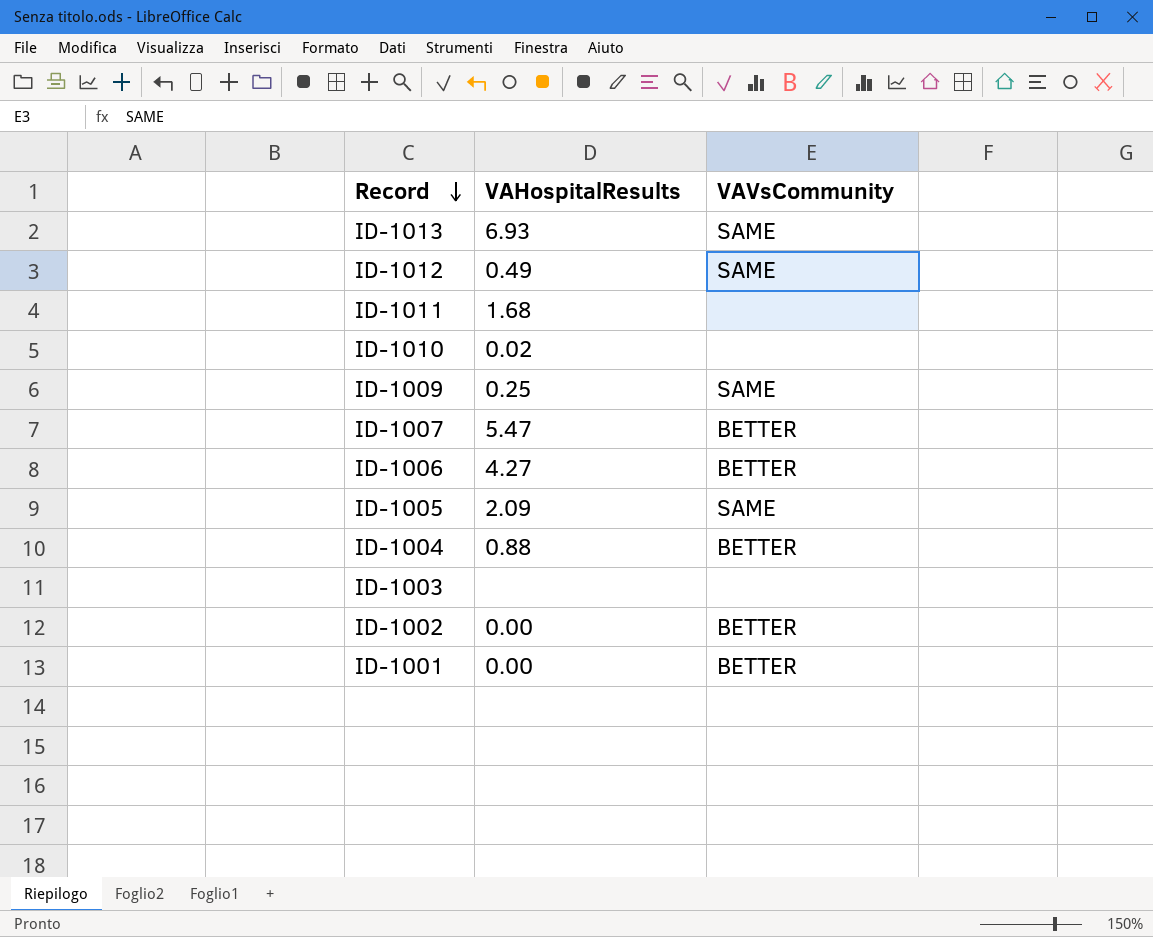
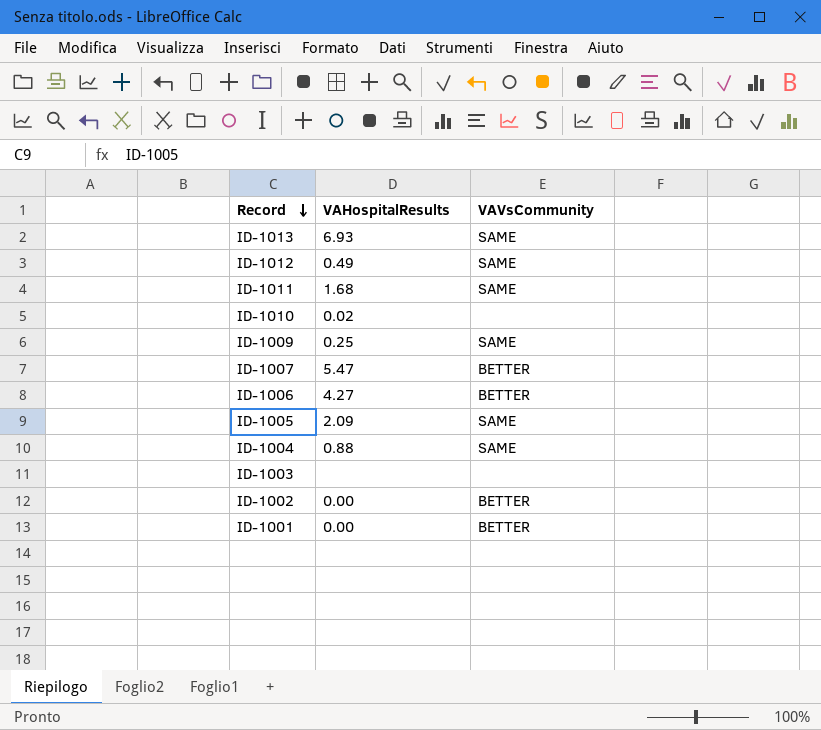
ID-1011 | VAVsCommunity: none -> SAME
ID-1004 | VAVsCommunity: BETTER -> SAME

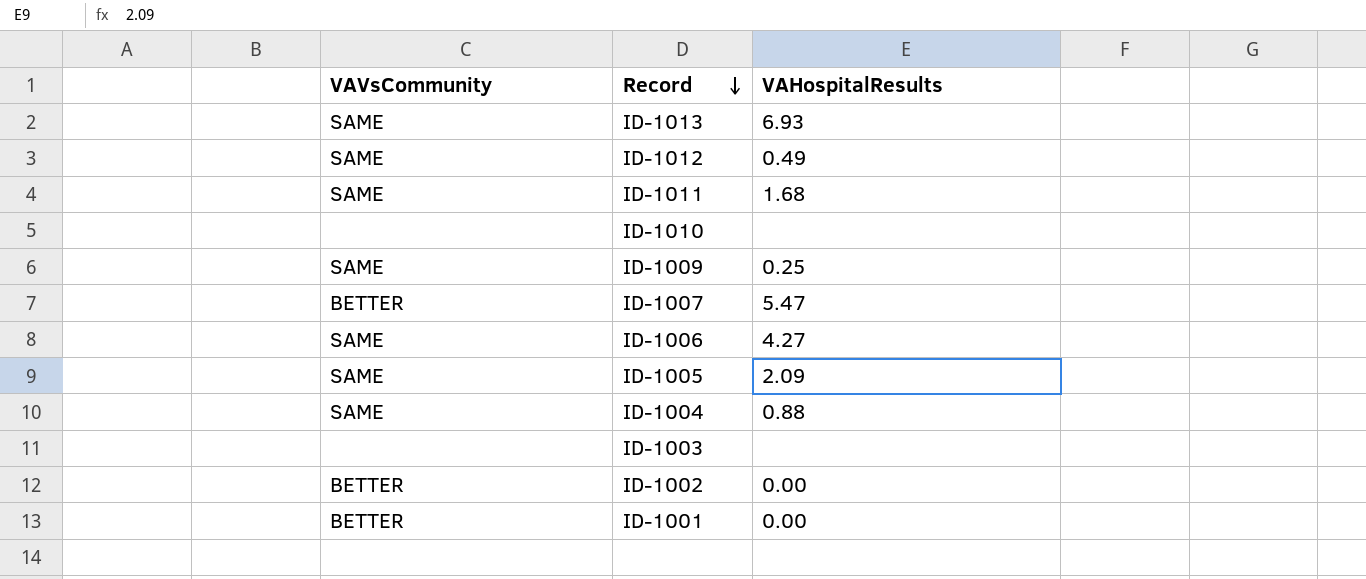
column VAVsCommunity | position: 3 -> 1
ID-1010 | VAHospitalResults: 0.02 -> none
ID-1006 | VAVsCommunity: BETTER -> SAME

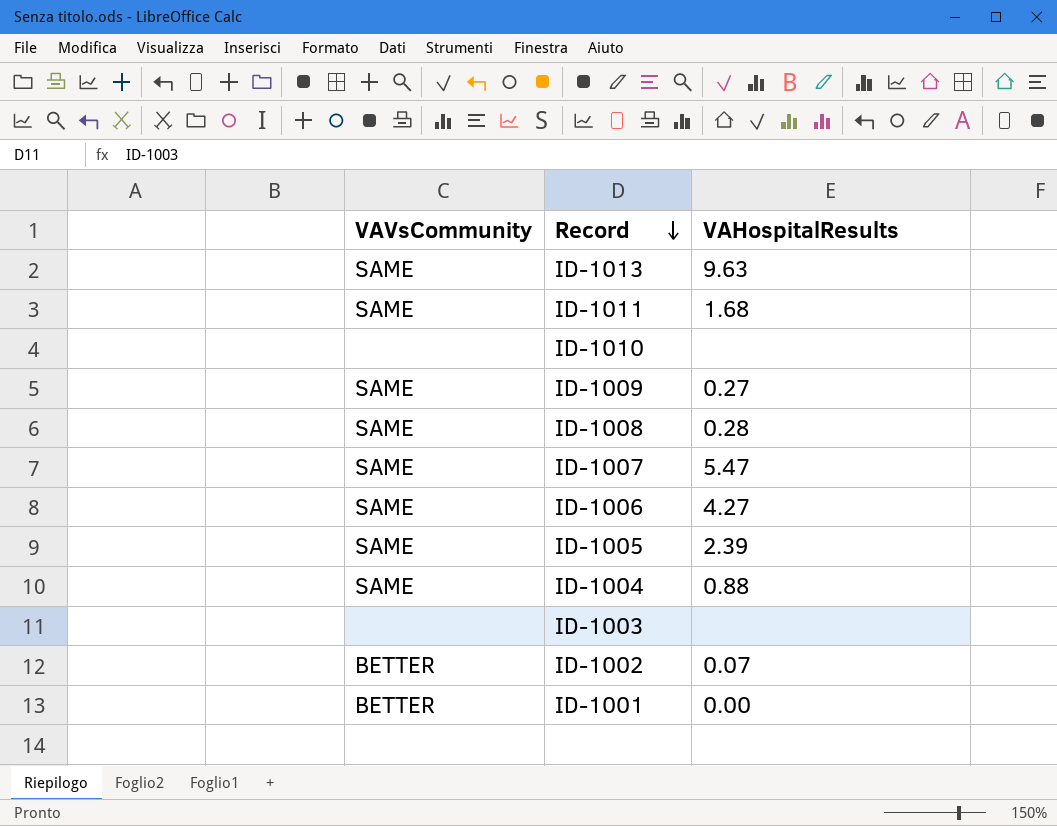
row ID-1012: SAME | 0.49 -> none
ID-1013 | VAHospitalResults: 6.93 -> 9.63
ID-1009 | VAHospitalResults: 0.25 -> 0.27
row ID-1008: none -> SAME | 0.28
ID-1007 | VAVsCommunity: BETTER -> SAME
ID-1005 | VAHospitalResults: 2.09 -> 2.39
ID-1002 | VAHospitalResults: 0.00 -> 0.07

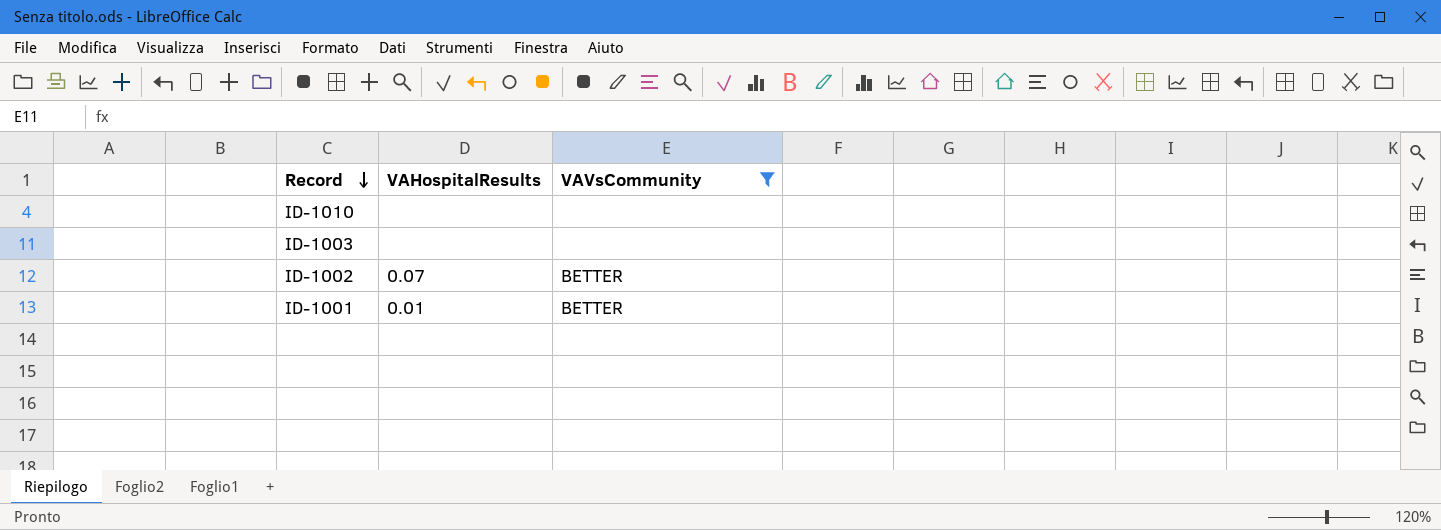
filter: none -> VAVsCommunity != SAME
column VAVsCommunity | position: 1 -> 3
ID-1001 | VAHospitalResults: 0.00 -> 0.01

